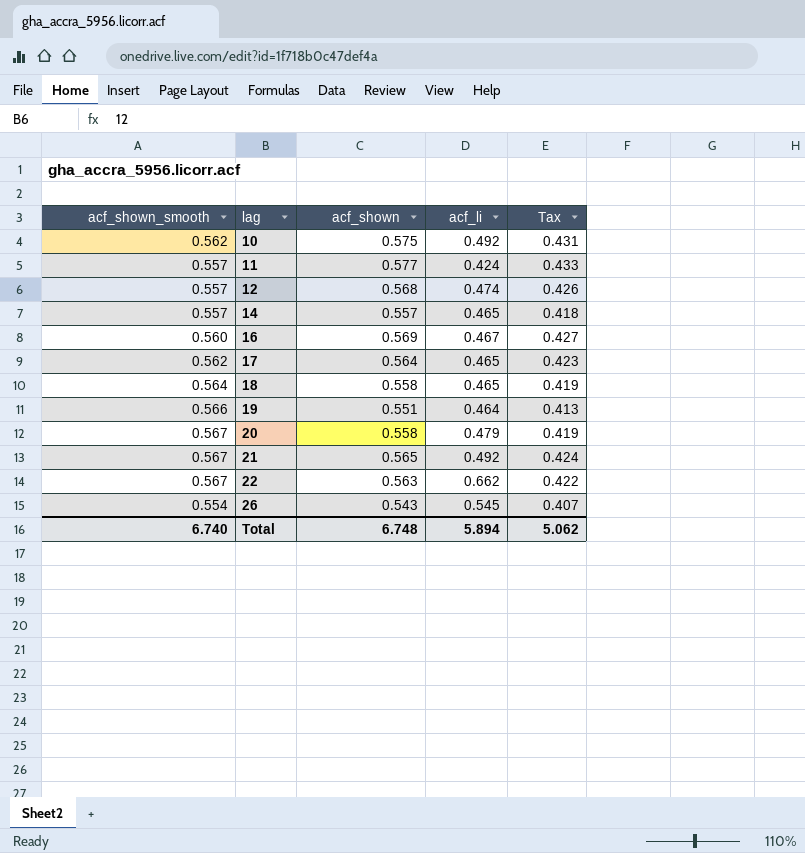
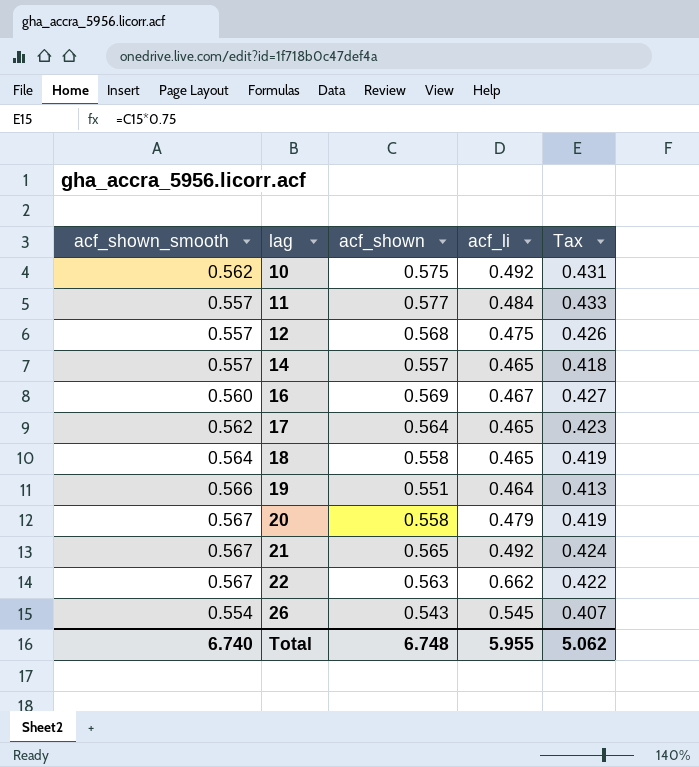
11 | acf_li: 0.424 -> 0.484
12 | acf_li: 0.474 -> 0.475
Total | acf_li: 5.894 -> 5.955

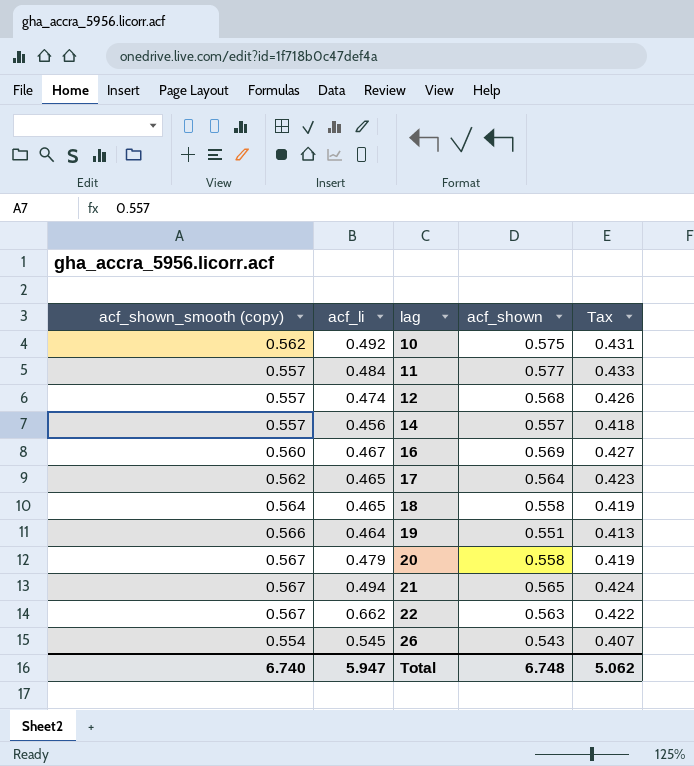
column name: acf_shown_smooth -> acf_shown_smooth (copy)
column acf_li | position: 4 -> 2
12 | acf_li: 0.475 -> 0.474
14 | acf_li: 0.465 -> 0.456
21 | acf_li: 0.492 -> 0.494
Total | acf_li: 5.955 -> 5.947

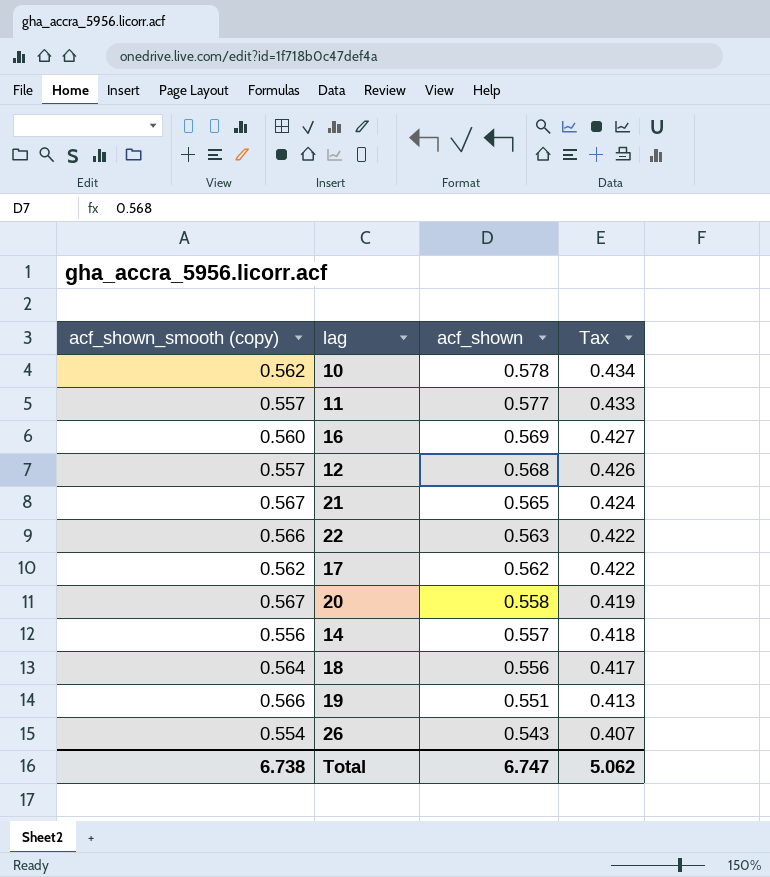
row order: lag ascending -> acf_shown descending
column acf_li | position: 2 -> none
10 | acf_shown: 0.575 -> 0.578
10 | Tax: 0.431 -> 0.434
22 | acf_shown_smooth (copy): 0.567 -> 0.566
17 | acf_shown: 0.564 -> 0.562
17 | Tax: 0.423 -> 0.422
14 | acf_shown_smooth (copy): 0.557 -> 0.556
18 | acf_shown: 0.558 -> 0.556
18 | Tax: 0.419 -> 0.417
Total | acf_shown_smooth (copy): 6.740 -> 6.738
Total | acf_shown: 6.748 -> 6.747

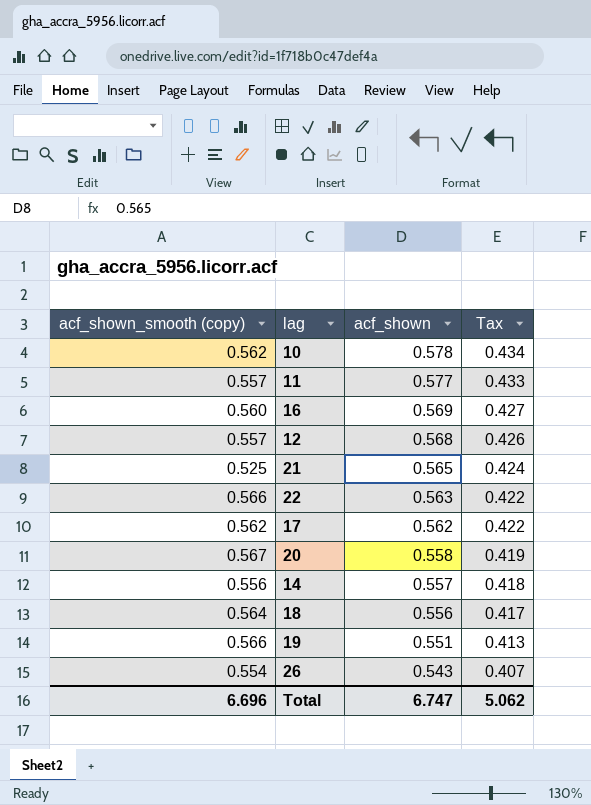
21 | acf_shown_smooth (copy): 0.567 -> 0.525
Total | acf_shown_smooth (copy): 6.738 -> 6.696

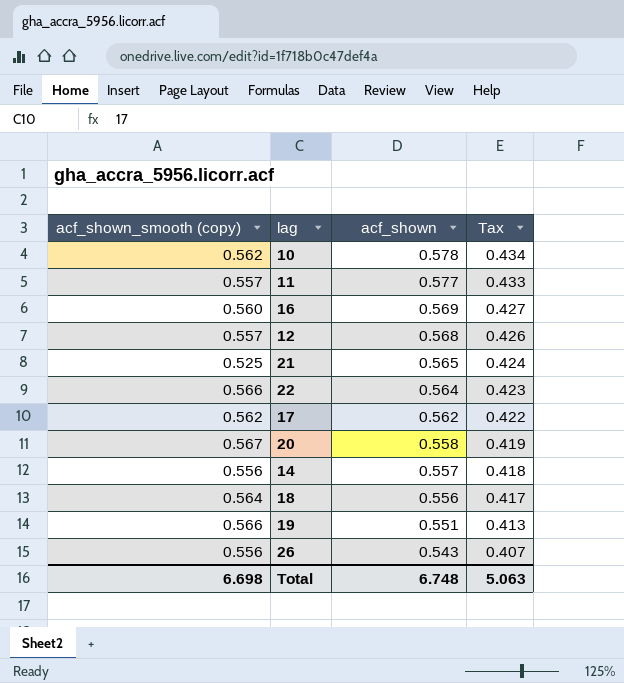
22 | acf_shown: 0.563 -> 0.564
22 | Tax: 0.422 -> 0.423
26 | acf_shown_smooth (copy): 0.554 -> 0.556
Total | acf_shown_smooth (copy): 6.696 -> 6.698
Total | acf_shown: 6.747 -> 6.748
Total | Tax: 5.062 -> 5.063

